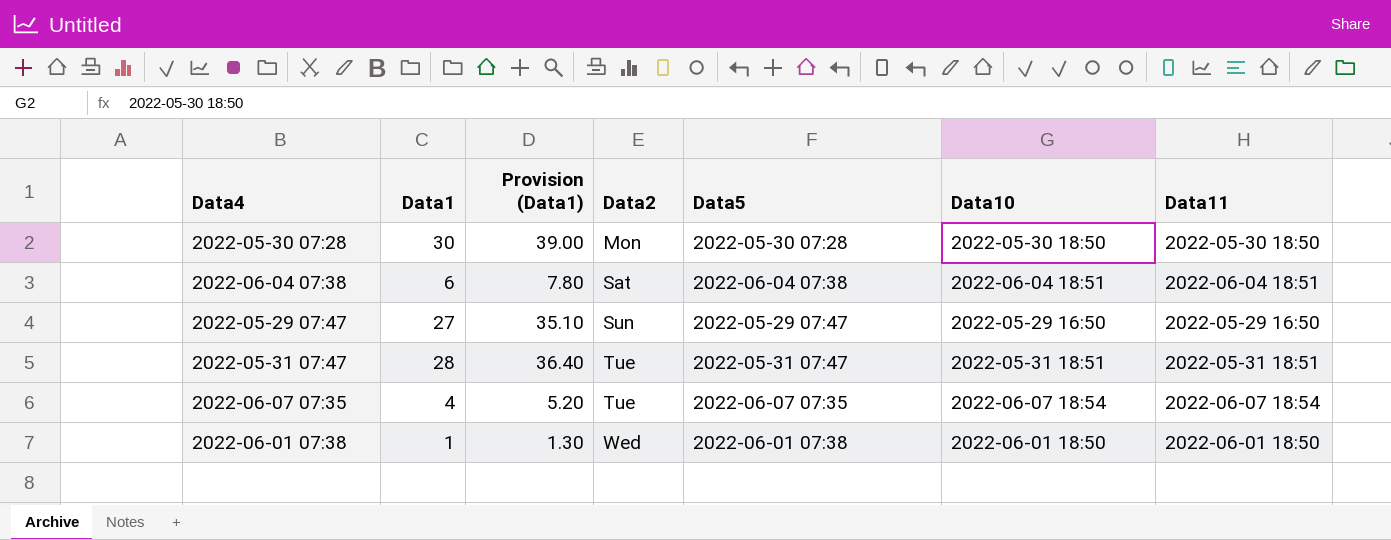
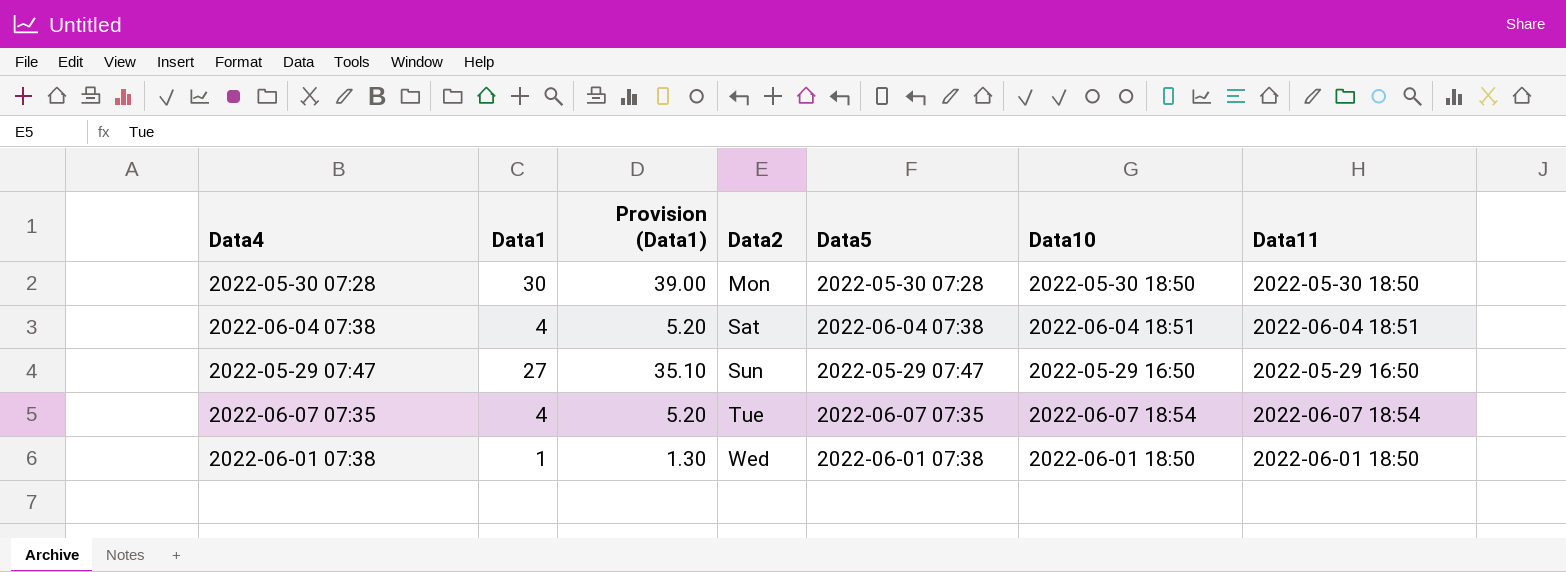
row 2022-05-31 07:47: 28 | 36.40 | Tue | 2022-05-31 07:47 | 2022-05-31 18:51 | 2022-05-31 18:51 -> none
2022-06-04 07:38 | Data1: 6 -> 4
2022-06-04 07:38 | Provision (Data1): 7.80 -> 5.20

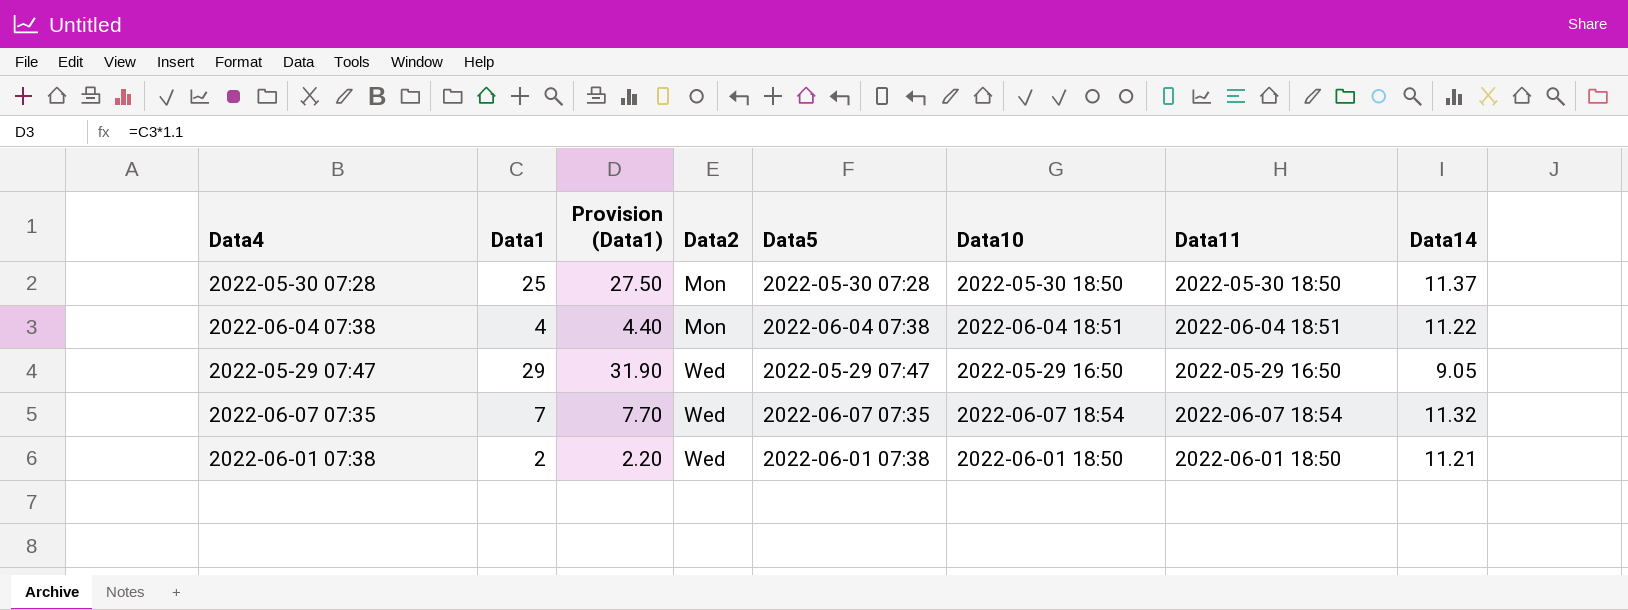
column Provision (Data1) | formula: [Data1] * 1.3 -> [Data1] * 1.1
column Data14 | position: none -> 8
2022-05-30 07:28 | Data1: 30 -> 25
2022-06-04 07:38 | Data2: Sat -> Mon
2022-05-29 07:47 | Data1: 27 -> 29
2022-05-29 07:47 | Data2: Sun -> Wed
2022-06-07 07:35 | Data1: 4 -> 7
2022-06-07 07:35 | Data2: Tue -> Wed
2022-06-01 07:38 | Data1: 1 -> 2

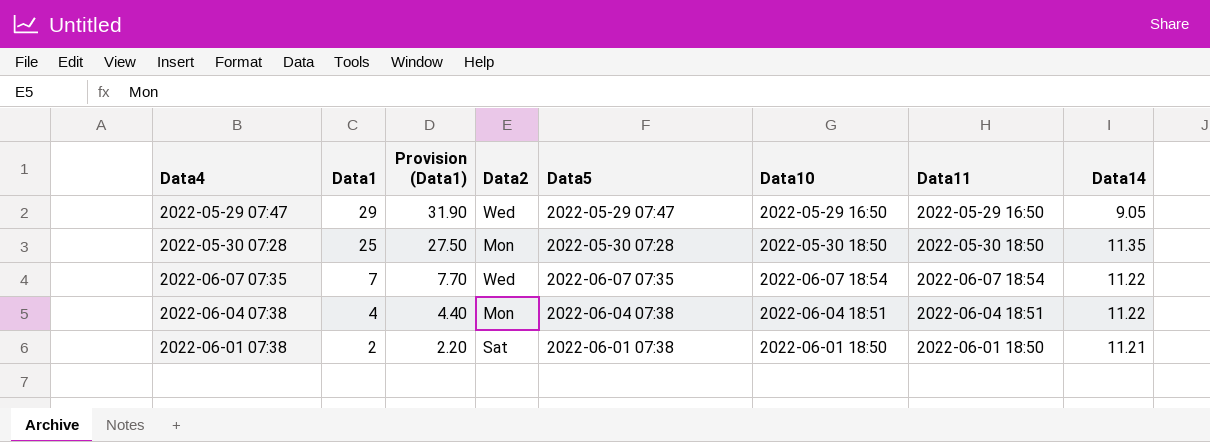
row order: Data2 ascending -> Data1 descending
2022-05-30 07:28 | Data14: 11.37 -> 11.35
2022-06-07 07:35 | Data14: 11.32 -> 11.22
2022-06-01 07:38 | Data2: Wed -> Sat

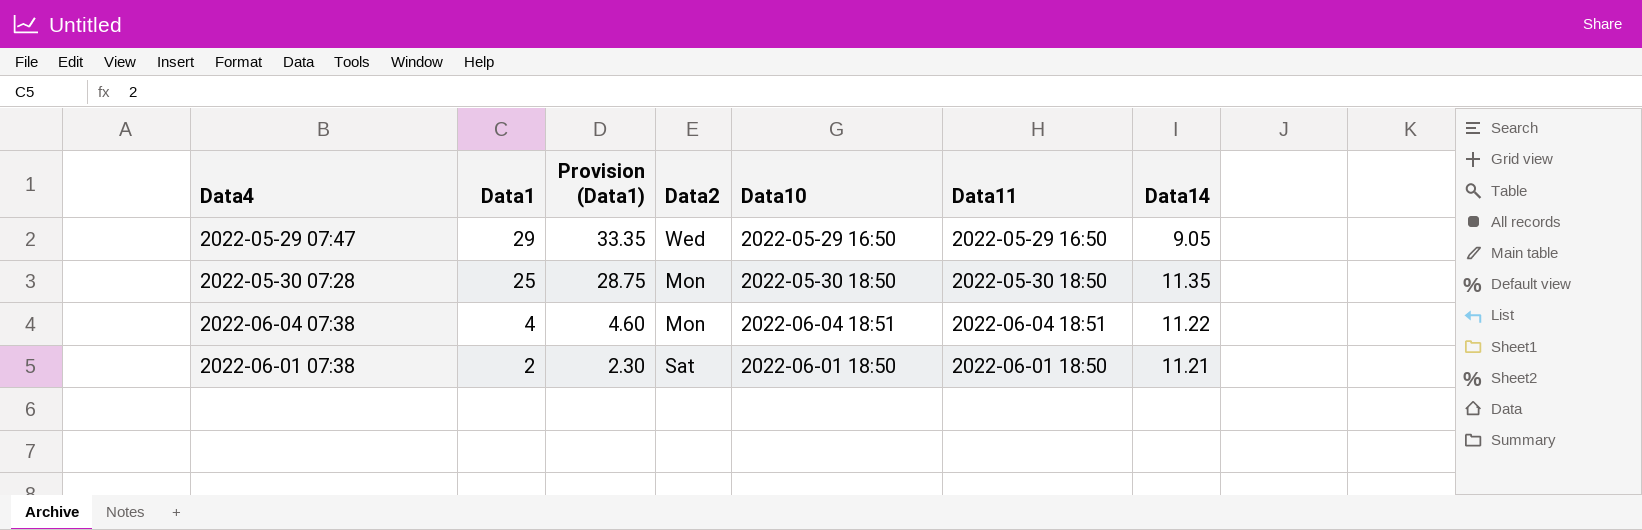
column Data5 | position: 5 -> none
column Provision (Data1) | formula: [Data1] * 1.1 -> [Data1] * 1.15
row 2022-06-07 07:35: 7 | 7.70 | Wed | 2022-06-07 07:35 | 2022-06-07 18:54 | 2022-06-07 18:54 | 11.22 -> none

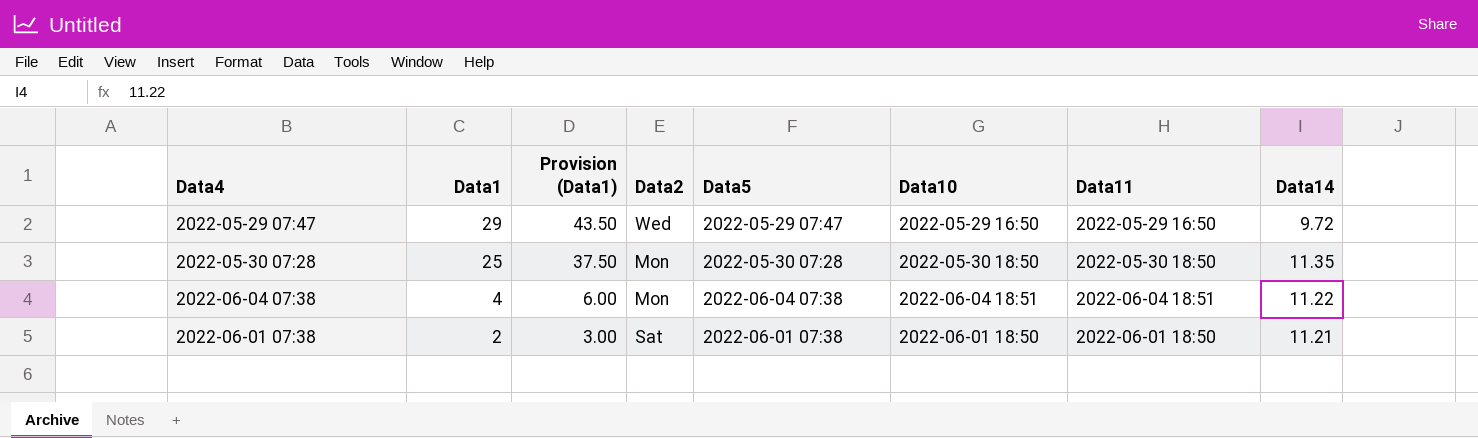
column Provision (Data1) | formula: [Data1] * 1.15 -> [Data1] * 1.5
column Data5 | position: none -> 5
2022-05-29 07:47 | Data14: 9.05 -> 9.72

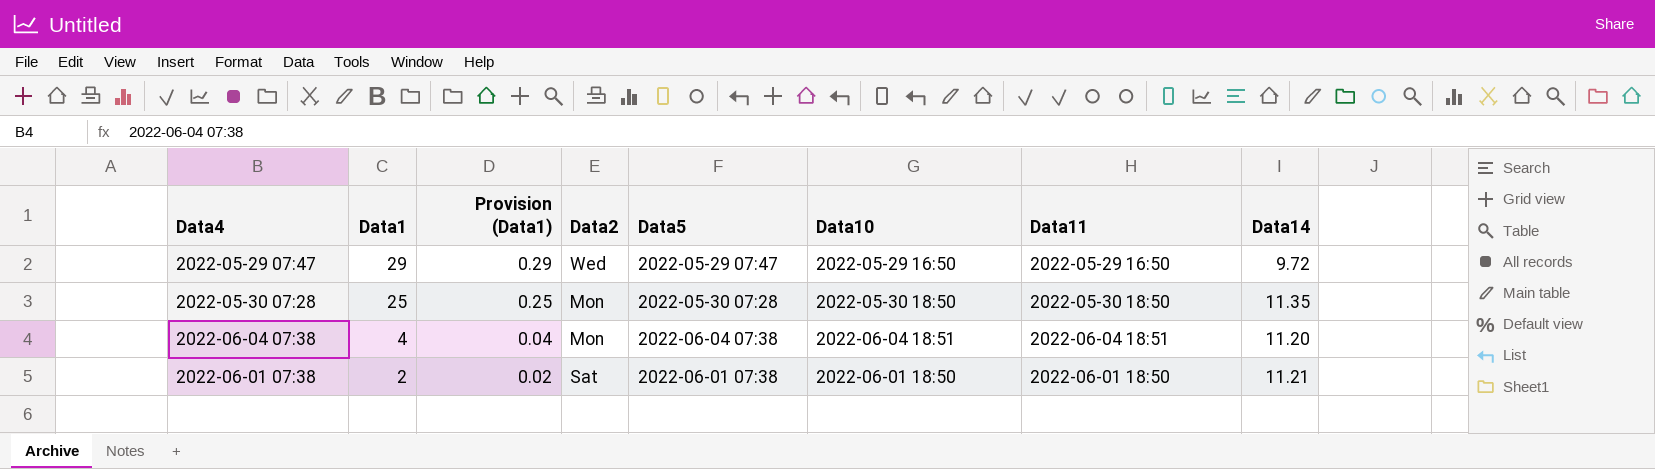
column Provision (Data1) | formula: [Data1] * 1.5 -> [Data1] * 0.01
2022-06-04 07:38 | Data14: 11.22 -> 11.20

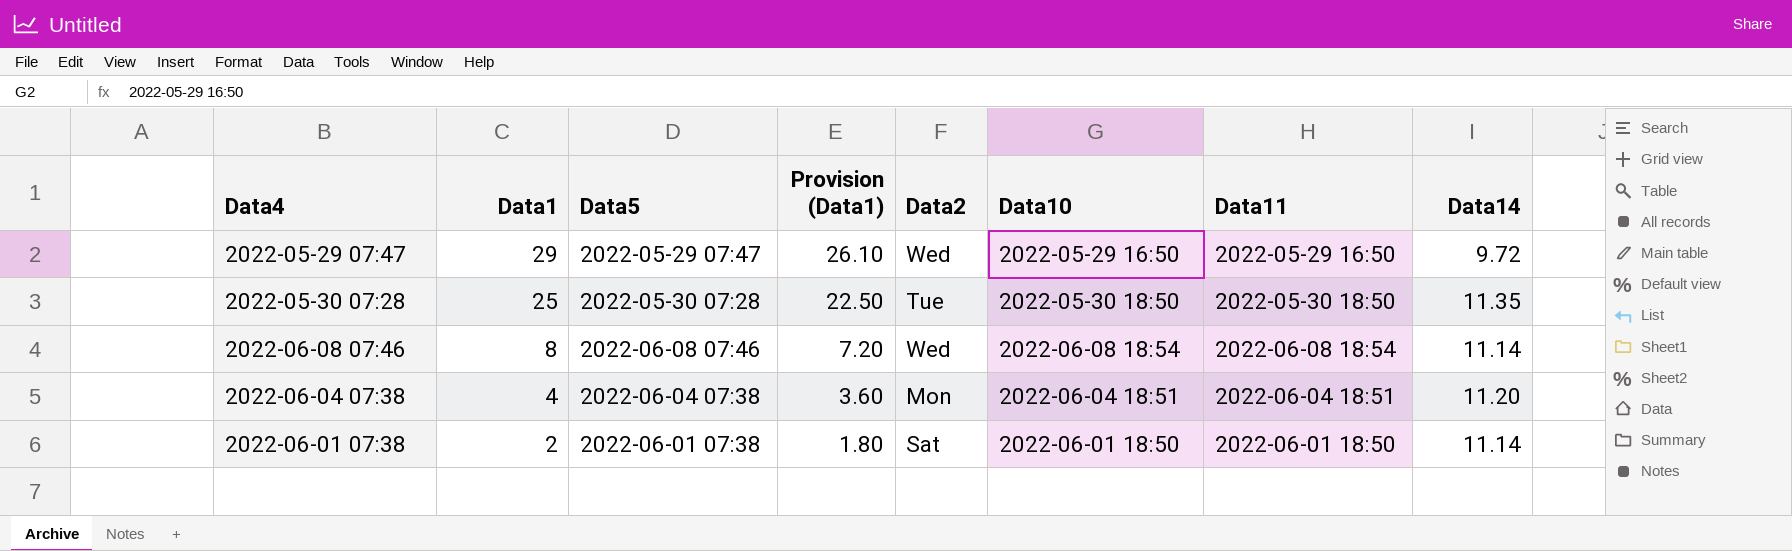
column Data5 | position: 5 -> 3
column Provision (Data1) | formula: [Data1] * 0.01 -> [Data1] * 0.9
2022-05-30 07:28 | Data2: Mon -> Tue
row 2022-06-08 07:46: none -> 8 | 2022-06-08 07:46 | 7.20 | Wed | 2022-06-08 18:54 | 2022-06-08 18:54 | 11.14
2022-06-01 07:38 | Data14: 11.21 -> 11.14

